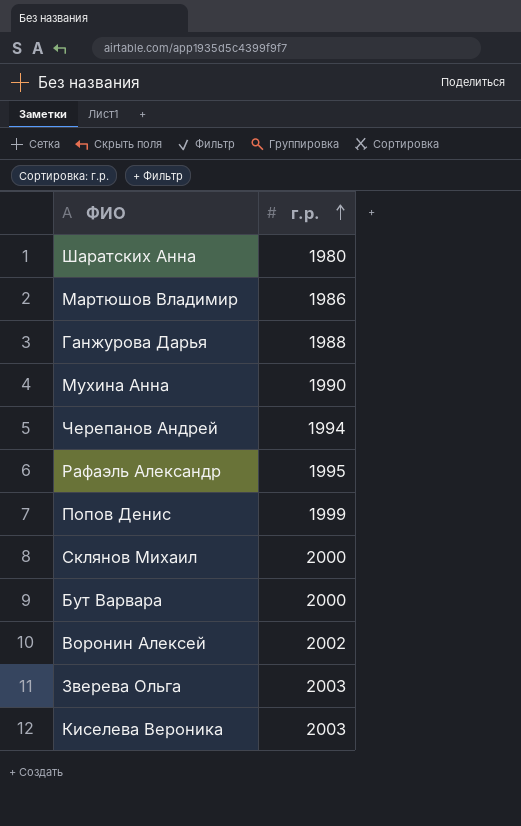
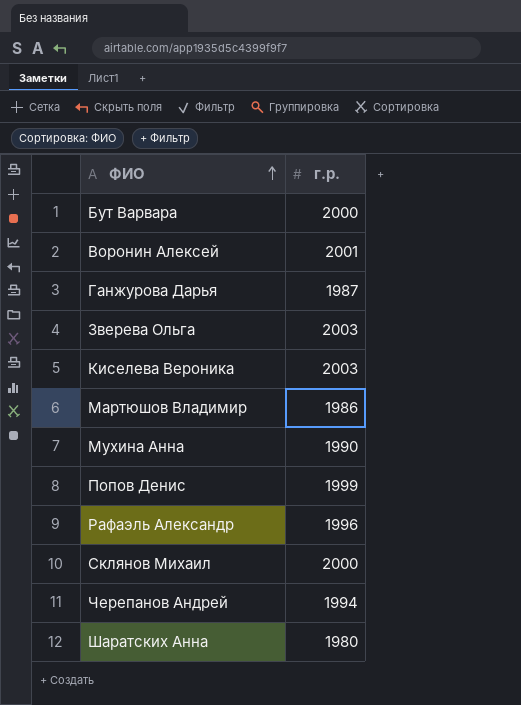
row order: г.р. ascending -> ФИО ascending
Воронин Алексей | г.р.: 2002 -> 2001
Ганжурова Дарья | г.р.: 1988 -> 1987
Рафаэль Александр | г.р.: 1995 -> 1996

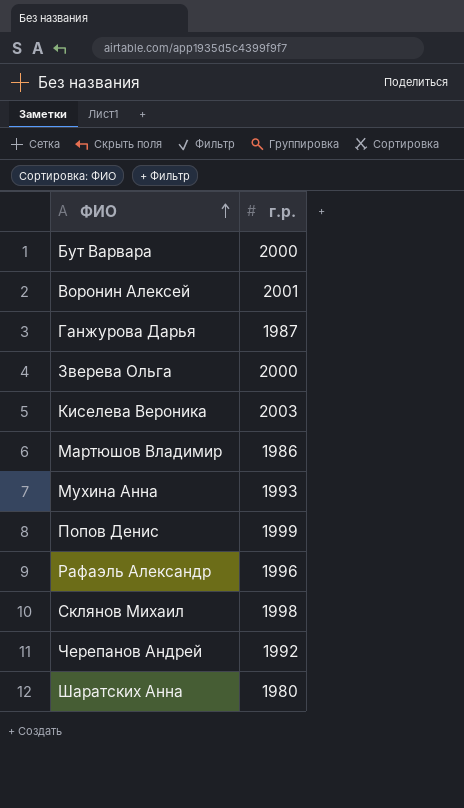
Зверева Ольга | г.р.: 2003 -> 2000
Мухина Анна | г.р.: 1990 -> 1993
Склянов Михаил | г.р.: 2000 -> 1998
Черепанов Андрей | г.р.: 1994 -> 1992

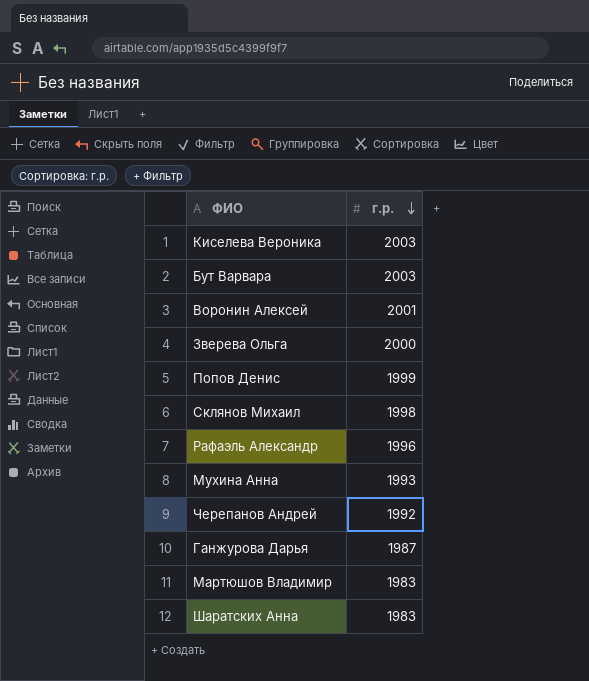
row order: ФИО ascending -> г.р. descending
Бут Варвара | г.р.: 2000 -> 2003
Мартюшов Владимир | г.р.: 1986 -> 1983
Шаратских Анна | г.р.: 1980 -> 1983

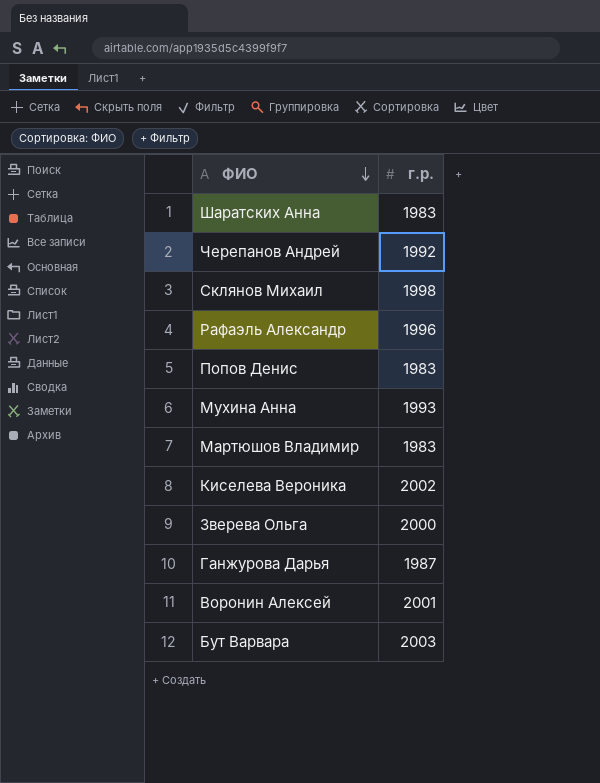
row order: г.р. descending -> ФИО descending
Попов Денис | г.р.: 1999 -> 1983
Киселева Вероника | г.р.: 2003 -> 2002

